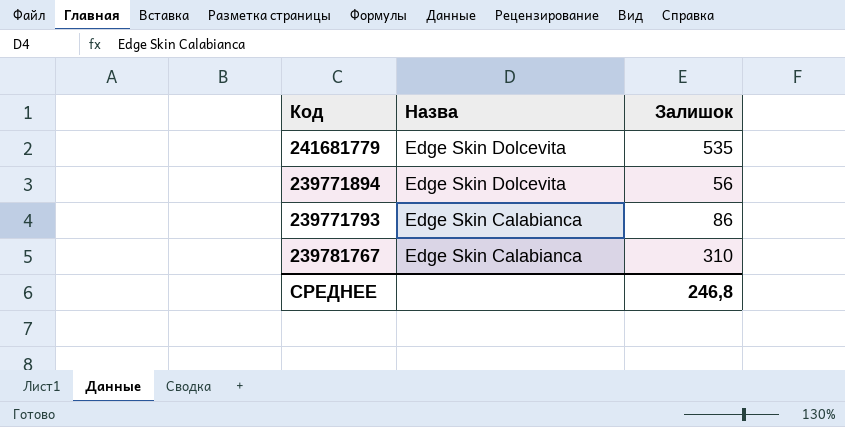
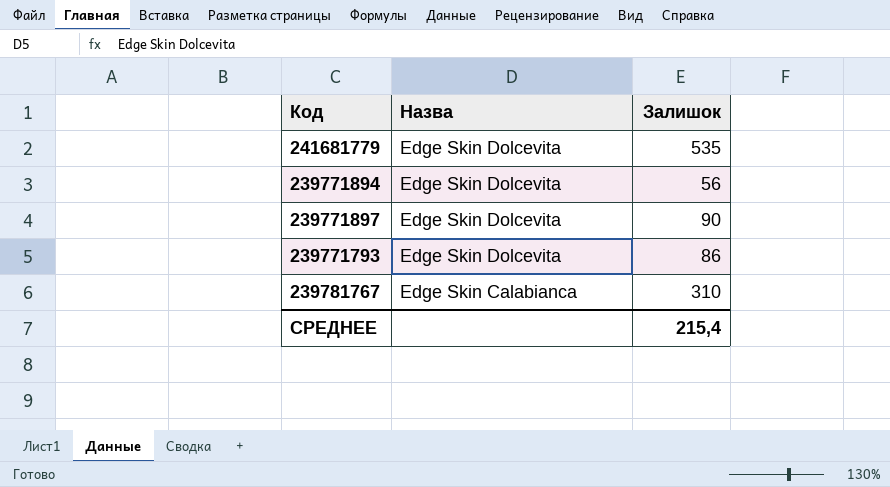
row 239771897: none -> Edge Skin Dolcevita | 90
239771793 | Назва: Edge Skin Calabianca -> Edge Skin Dolcevita
СРЕДНЕЕ | Залишок: 246,8 -> 215,4

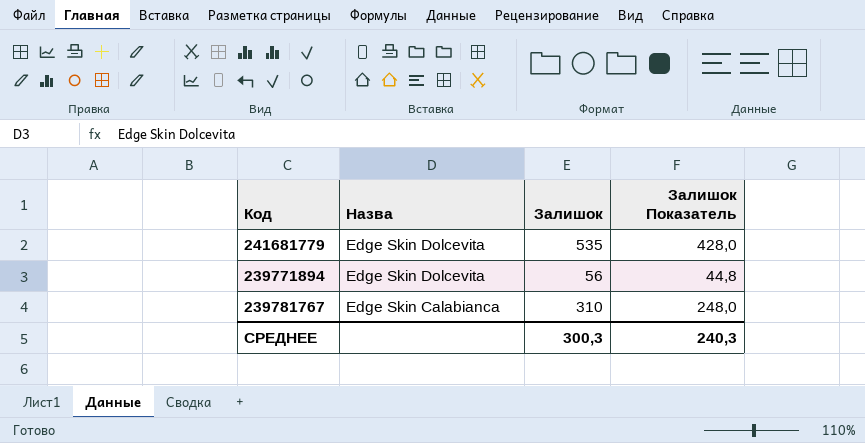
column Залишок Показатель | formula: none -> [Залишок] * 0,8
row 239771897: Edge Skin Dolcevita | 90 -> none
row 239771793: Edge Skin Dolcevita | 86 -> none
СРЕДНЕЕ | Залишок: 215,4 -> 300,3

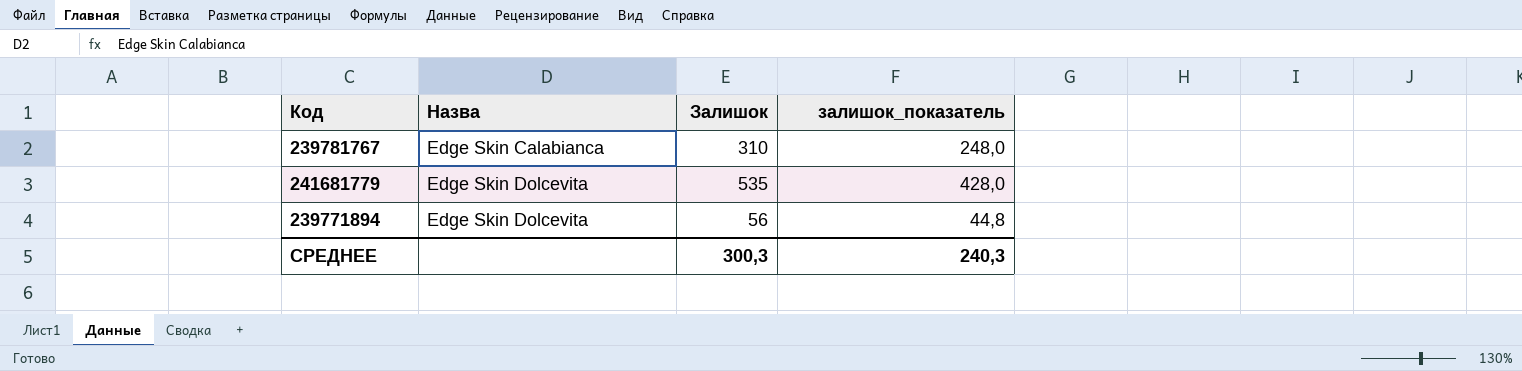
row order: Назва descending -> Назва ascending
column name: Залишок Показатель -> залишок_показатель

